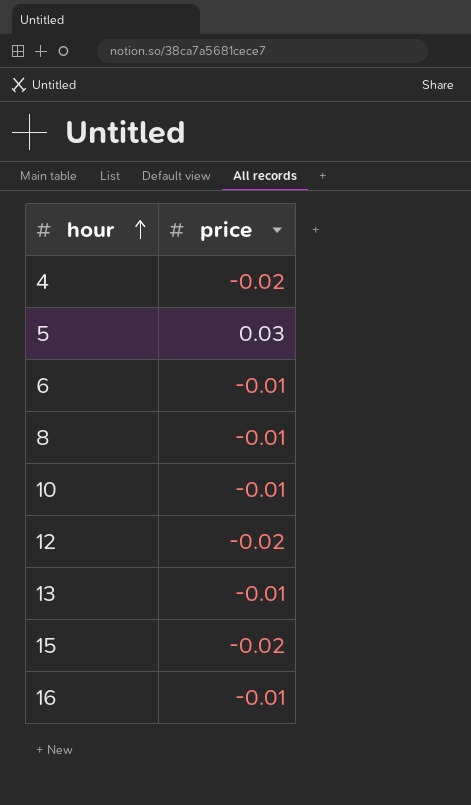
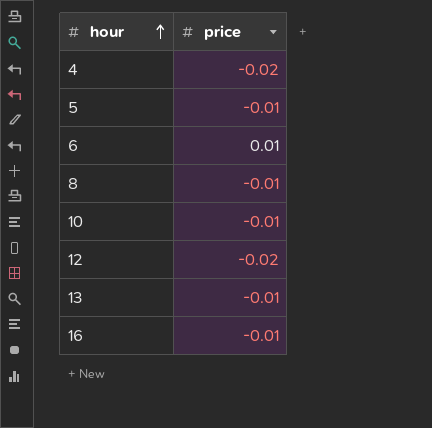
row 15: -0.02 -> none
5 | price: 0.03 -> -0.01
6 | price: -0.01 -> 0.01

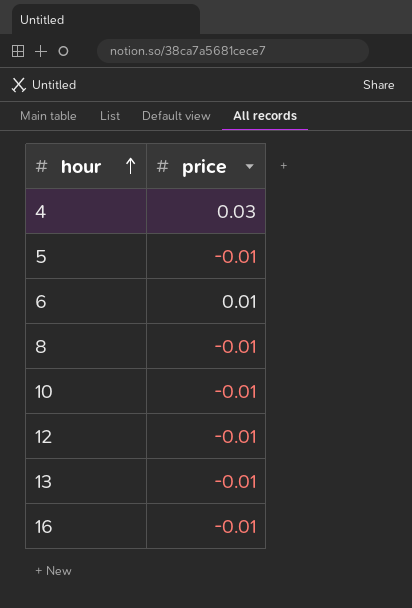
4 | price: -0.02 -> 0.03
12 | price: -0.02 -> -0.01

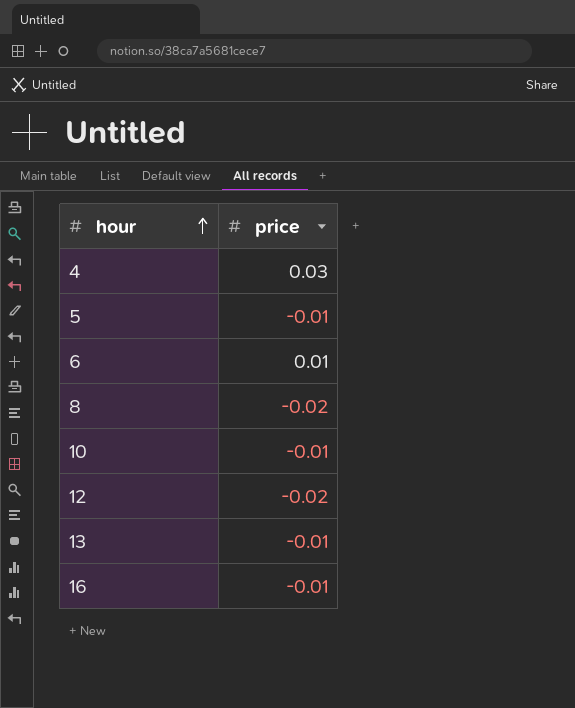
8 | price: -0.01 -> -0.02
12 | price: -0.01 -> -0.02

